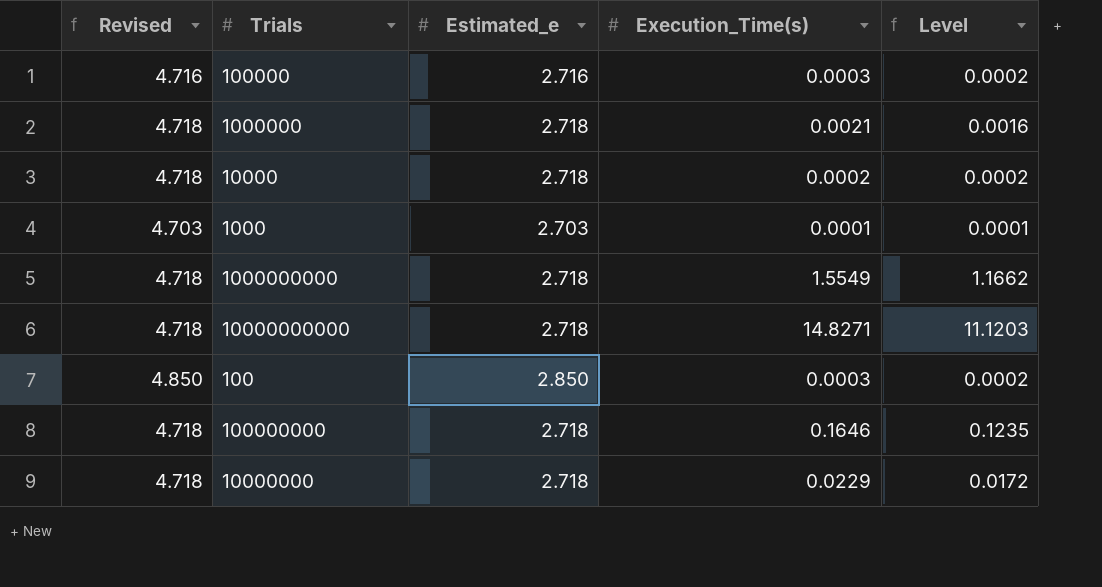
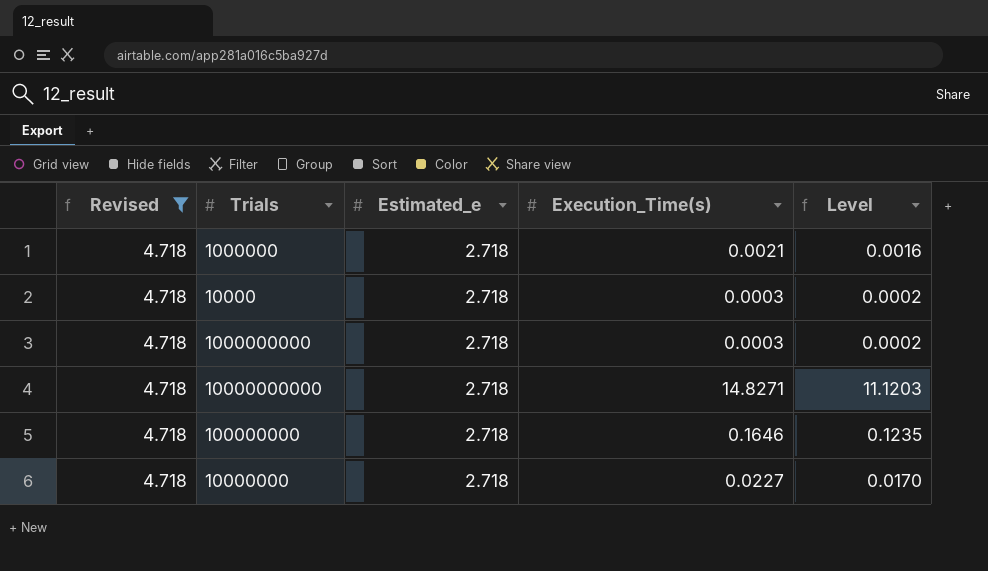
filter: none -> Revised = 4.718
10000 | Execution_Time(s): 0.0002 -> 0.0003
1000000000 | Execution_Time(s): 1.5549 -> 0.0003
1000000000 | Level: 1.1662 -> 0.0002
10000000 | Execution_Time(s): 0.0229 -> 0.0227
10000000 | Level: 0.0172 -> 0.0170

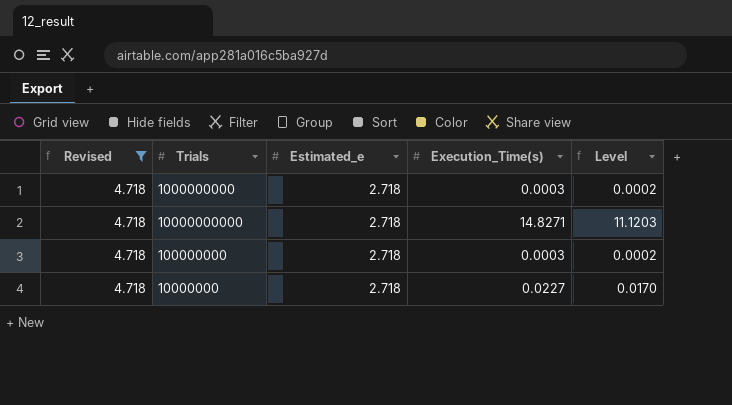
row 1000000: 4.718 | 2.718 | 0.0021 | 0.0016 -> none
row 10000: 4.718 | 2.718 | 0.0003 | 0.0002 -> none
100000000 | Execution_Time(s): 0.1646 -> 0.0003
100000000 | Level: 0.1235 -> 0.0002

